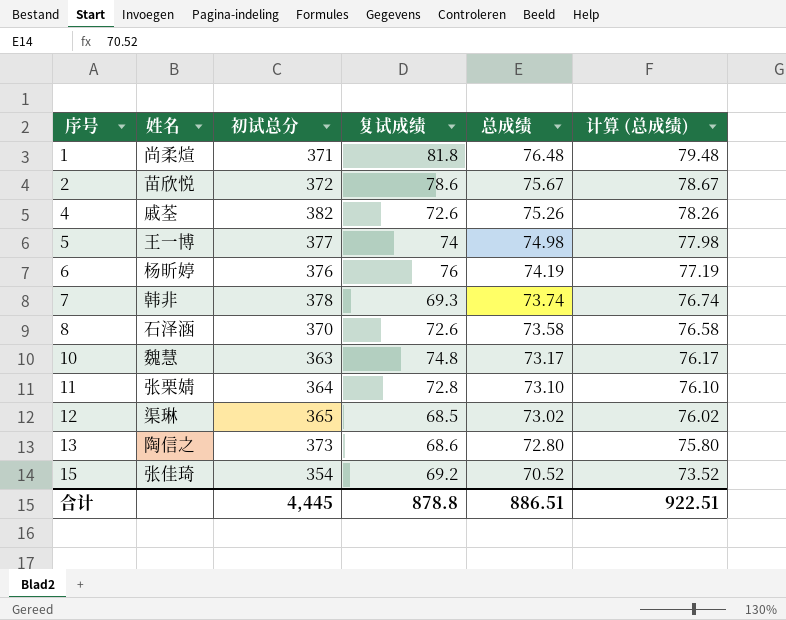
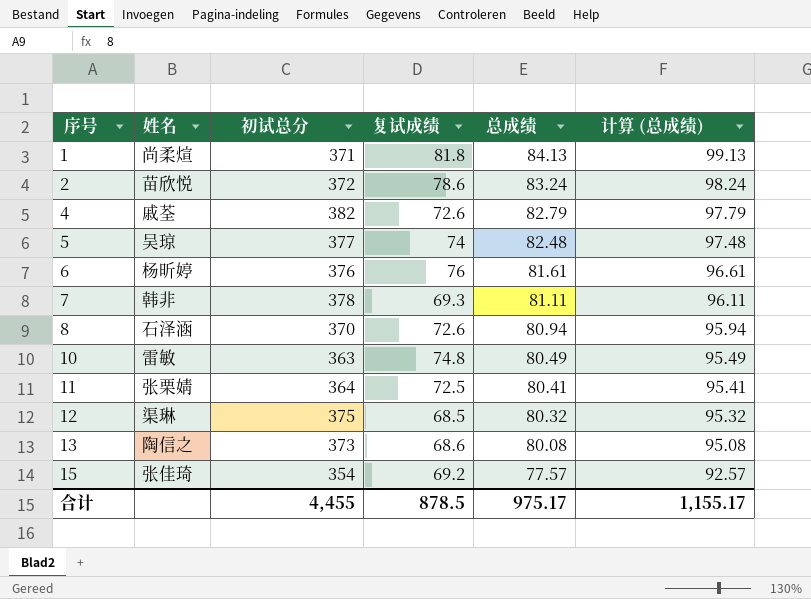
column 计算 (总成绩) | formula: [总成绩] + 3 -> [总成绩] + 15
1 | 总成绩: 76.48 -> 84.13
2 | 总成绩: 75.67 -> 83.24
4 | 总成绩: 75.26 -> 82.79
5 | 姓名: 王一博 -> 吴琼
5 | 总成绩: 74.98 -> 82.48
6 | 总成绩: 74.19 -> 81.61
7 | 总成绩: 73.74 -> 81.11
8 | 总成绩: 73.58 -> 80.94
10 | 姓名: 魏慧 -> 雷敏
10 | 总成绩: 73.17 -> 80.49
11 | 复试成绩: 72.8 -> 72.5
11 | 总成绩: 73.10 -> 80.41
12 | 初试总分: 365 -> 375
12 | 总成绩: 73.02 -> 80.32
13 | 总成绩: 72.80 -> 80.08
15 | 总成绩: 70.52 -> 77.57
合计 | 初试总分: 4,445 -> 4,455
合计 | 复试成绩: 878.8 -> 878.5
合计 | 总成绩: 886.51 -> 975.17
合计 | 计算 (总成绩): 922.51 -> 1,155.17

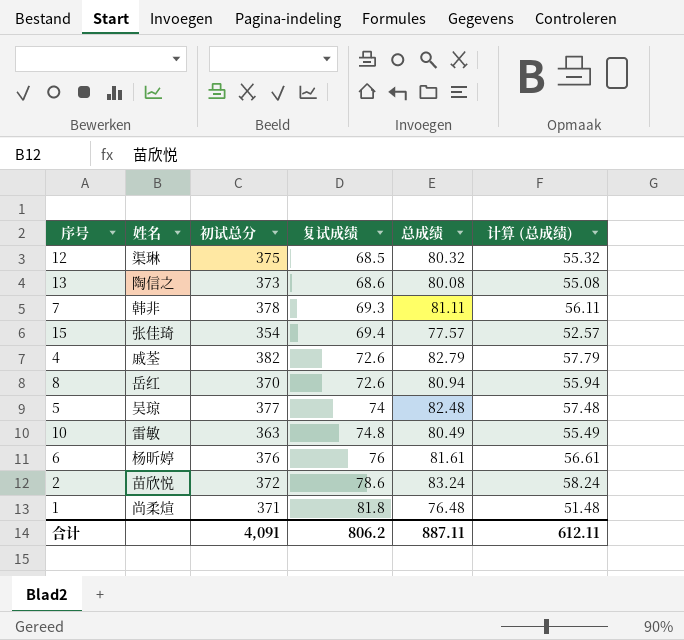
row order: 序号 ascending -> 复试成绩 ascending
column 计算 (总成绩) | formula: [总成绩] + 15 -> [总成绩] - 25
row 11: 张栗婧 | 364 | 72.5 | 80.41 | 95.41 -> none
15 | 复试成绩: 69.2 -> 69.4
8 | 姓名: 石泽涵 -> 岳红
1 | 总成绩: 84.13 -> 76.48
合计 | 初试总分: 4,455 -> 4,091
合计 | 复试成绩: 878.5 -> 806.2
合计 | 总成绩: 975.17 -> 887.11
合计 | 计算 (总成绩): 1,155.17 -> 612.11

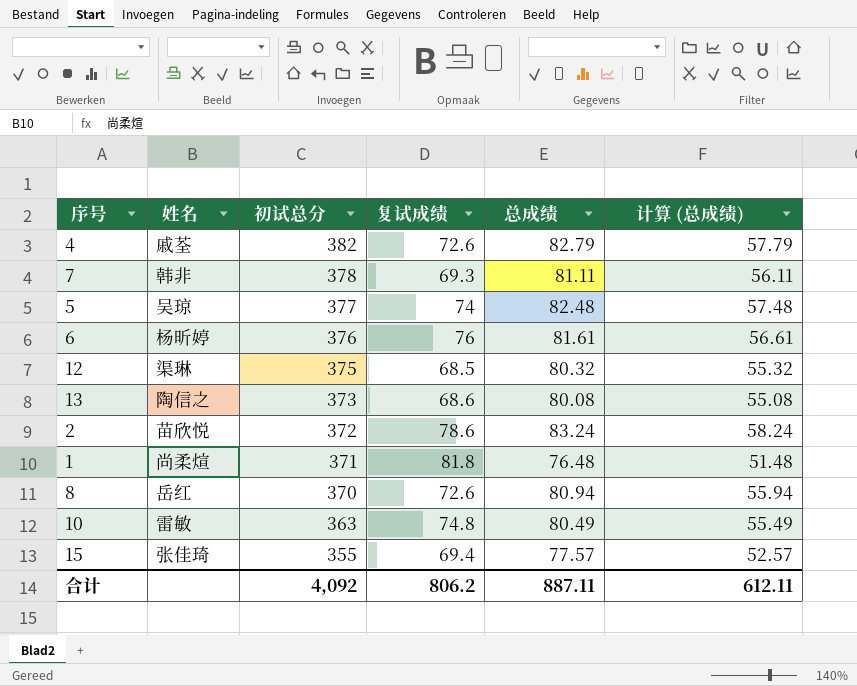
row order: 复试成绩 ascending -> 初试总分 descending
15 | 初试总分: 354 -> 355
合计 | 初试总分: 4,091 -> 4,092

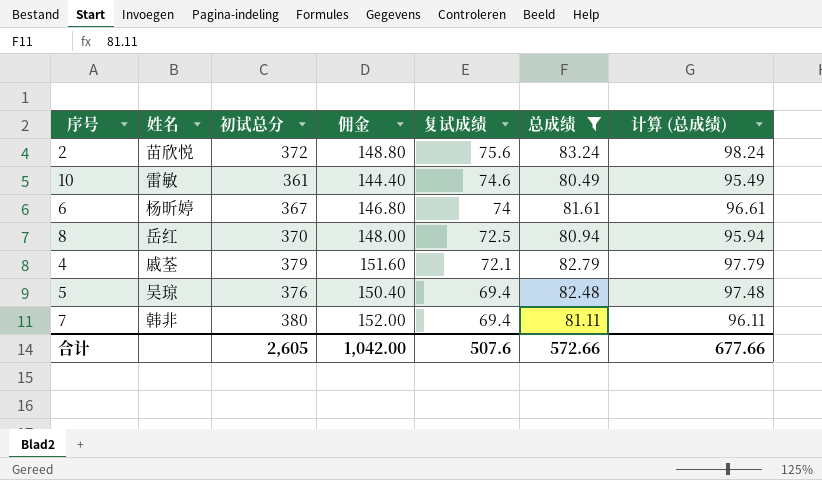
filter: none -> 总成绩 >= 80.49
row order: 初试总分 descending -> 复试成绩 descending
column 佣金 | formula: none -> [初试总分] * 0.4
column 计算 (总成绩) | formula: [总成绩] - 25 -> [总成绩] + 15
2 | 复试成绩: 78.6 -> 75.6
10 | 初试总分: 363 -> 361
10 | 复试成绩: 74.8 -> 74.6
6 | 初试总分: 376 -> 367
6 | 复试成绩: 76 -> 74
8 | 复试成绩: 72.6 -> 72.5
4 | 初试总分: 382 -> 379
4 | 复试成绩: 72.6 -> 72.1
5 | 初试总分: 377 -> 376
5 | 复试成绩: 74 -> 69.4
7 | 初试总分: 378 -> 380
7 | 复试成绩: 69.3 -> 69.4
合计 | 初试总分: 4,092 -> 2,605
合计 | 复试成绩: 806.2 -> 507.6
合计 | 总成绩: 887.11 -> 572.66
合计 | 计算 (总成绩): 612.11 -> 677.66

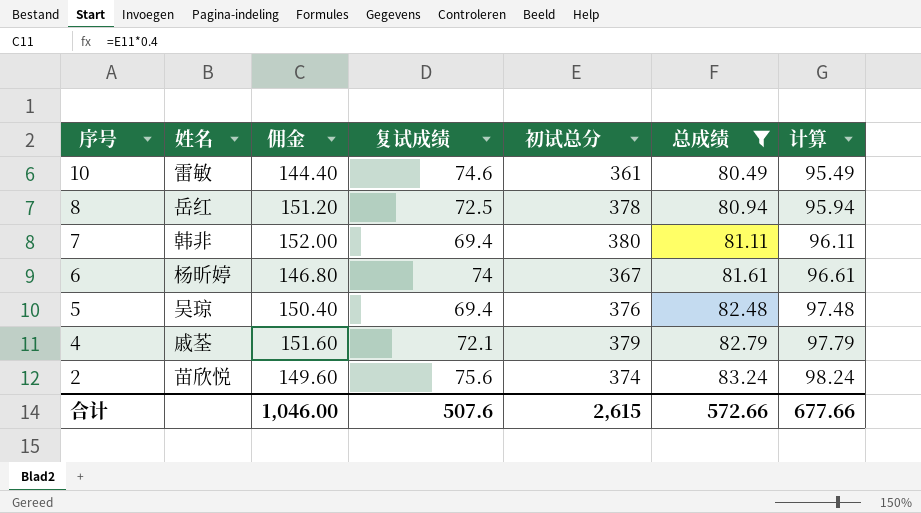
row order: 复试成绩 descending -> 序号 descending
column 初试总分 | position: 3 -> 5
column name: 计算 (总成绩) -> 计算
8 | 佣金: 148.00 -> 151.20
8 | 初试总分: 370 -> 378
2 | 佣金: 148.80 -> 149.60
2 | 初试总分: 372 -> 374
合计 | 佣金: 1,042.00 -> 1,046.00
合计 | 初试总分: 2,605 -> 2,615

